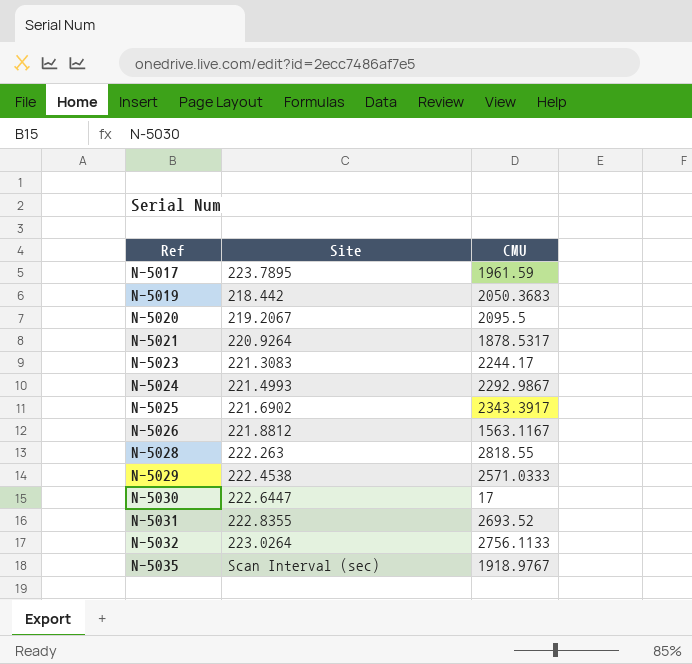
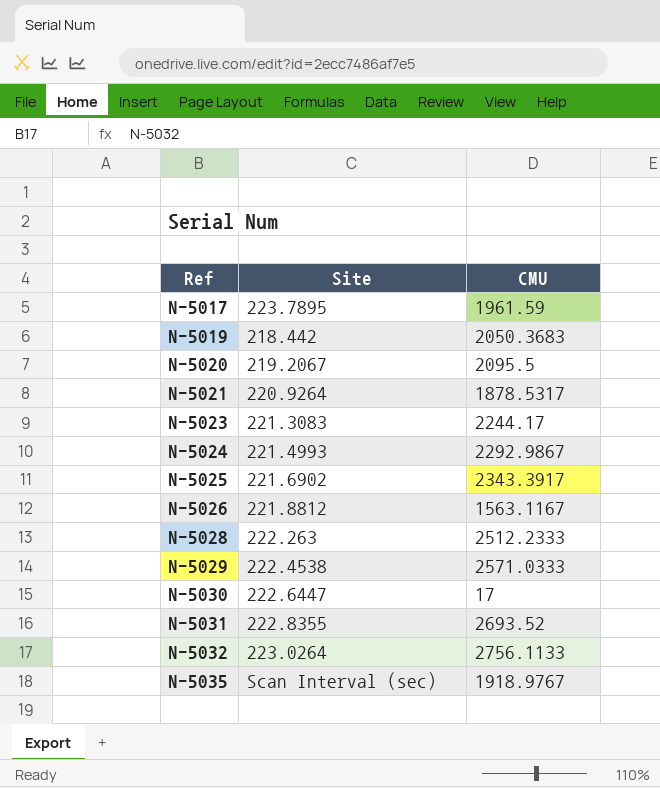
N-5028 | CMU: 2818.55 -> 2512.2333

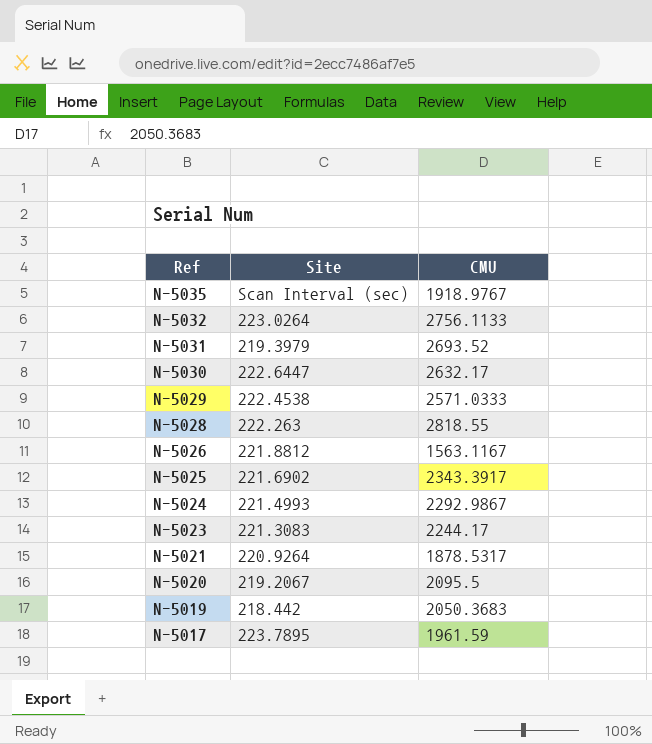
row order: Ref ascending -> Ref descending
N-5031 | Site: 222.8355 -> 219.3979
N-5030 | CMU: 17 -> 2632.17
N-5028 | CMU: 2512.2333 -> 2818.55

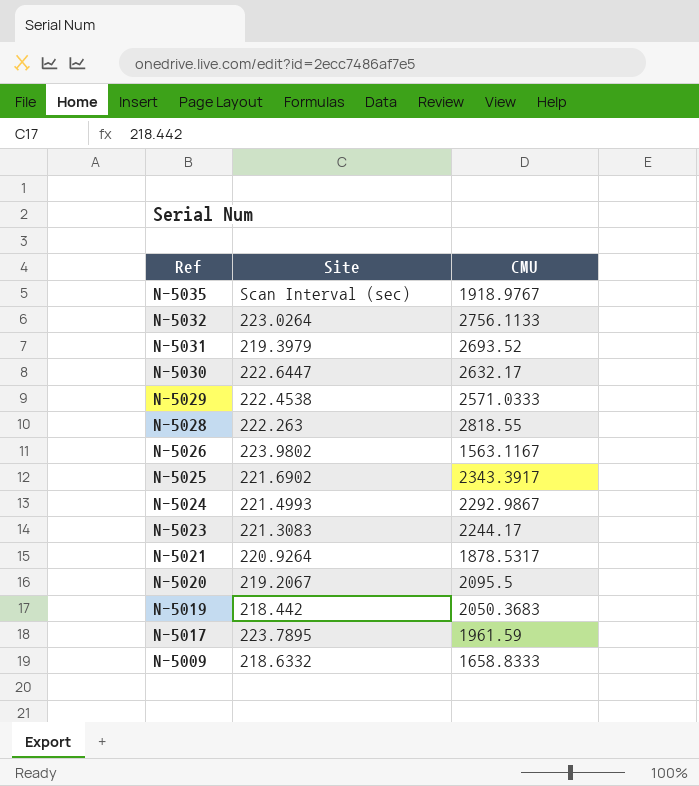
N-5026 | Site: 221.8812 -> 223.9802
row N-5009: none -> 218.6332 | 1658.8333

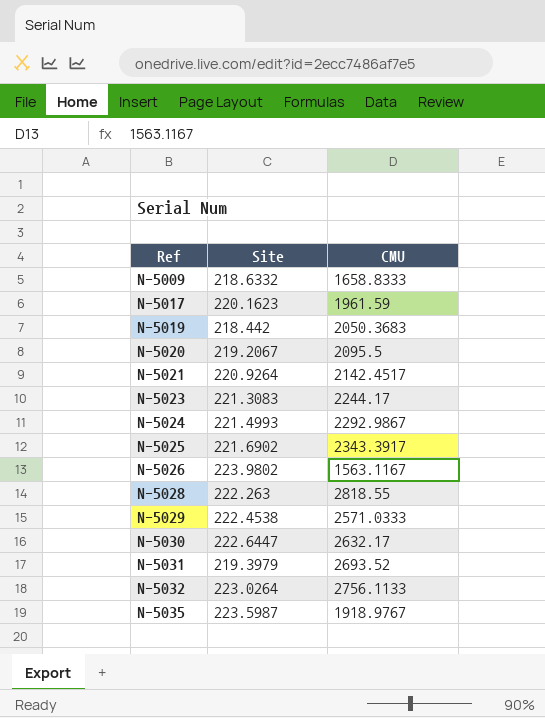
row order: Ref descending -> Ref ascending
N-5017 | Site: 223.7895 -> 220.1623
N-5021 | CMU: 1878.5317 -> 2142.4517
N-5035 | Site: Scan Interval (sec) -> 223.5987

